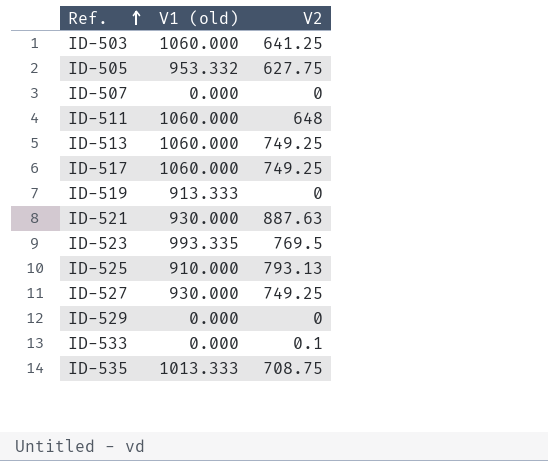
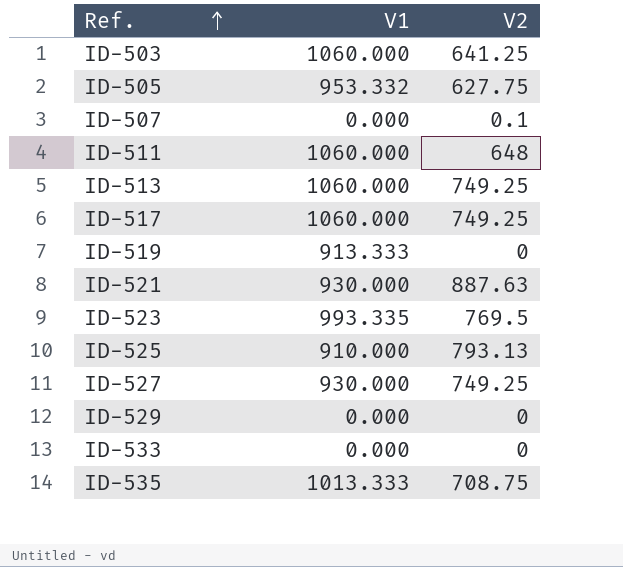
column name: V1 (old) -> V1
ID-507 | V2: 0 -> 0.1
ID-533 | V2: 0.1 -> 0

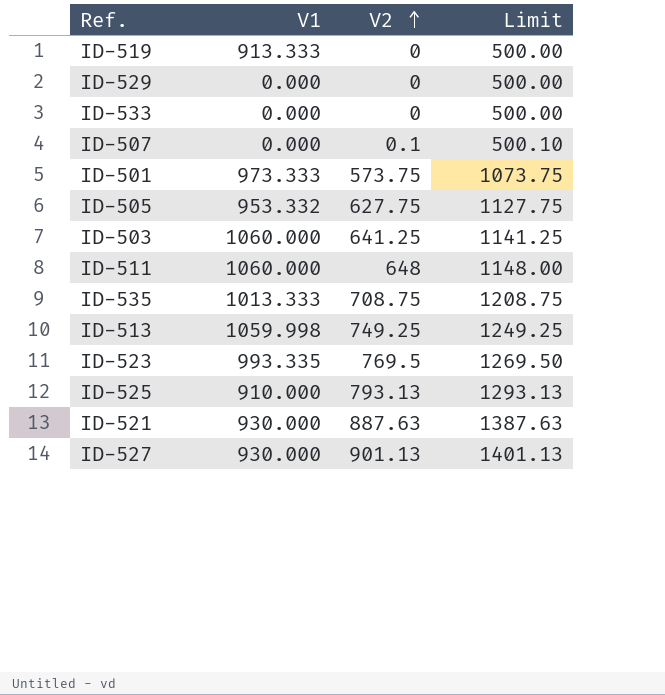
row order: Ref. ascending -> V2 ascending
column Limit | formula: none -> [V2] + 500
row ID-517: 1060.000 | 749.25 -> none
row ID-501: none -> 973.333 | 573.75 | 1073.75
ID-513 | V1: 1060.000 -> 1059.998
ID-527 | V2: 749.25 -> 901.13

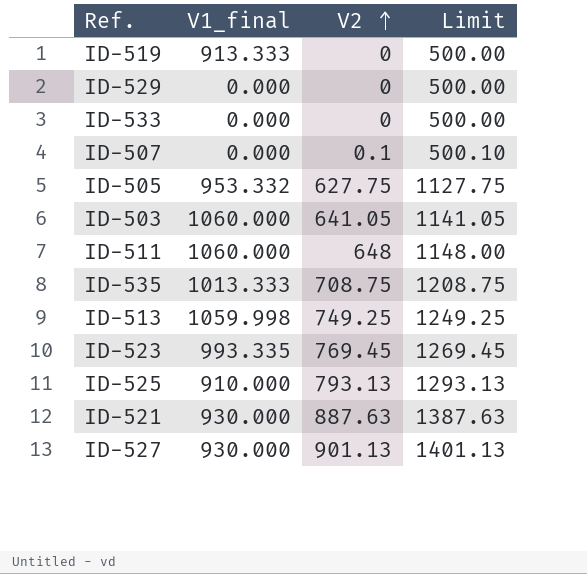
column name: V1 -> V1_final
row ID-501: 973.333 | 573.75 | 1073.75 -> none
ID-503 | V2: 641.25 -> 641.05
ID-503 | Limit: 1141.25 -> 1141.05
ID-523 | V2: 769.5 -> 769.45
ID-523 | Limit: 1269.50 -> 1269.45

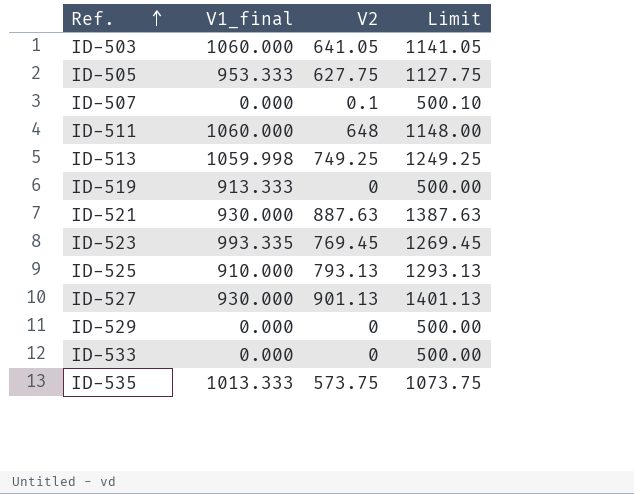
row order: V2 ascending -> Ref. ascending
ID-505 | V1_final: 953.332 -> 953.333
ID-535 | V2: 708.75 -> 573.75
ID-535 | Limit: 1208.75 -> 1073.75

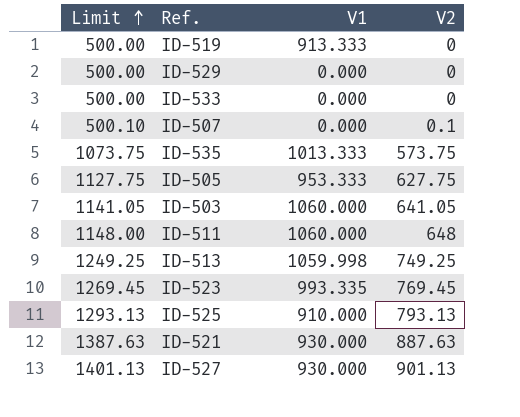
row order: Ref. ascending -> Limit ascending
column Limit | position: 4 -> 1
column name: V1_final -> V1

